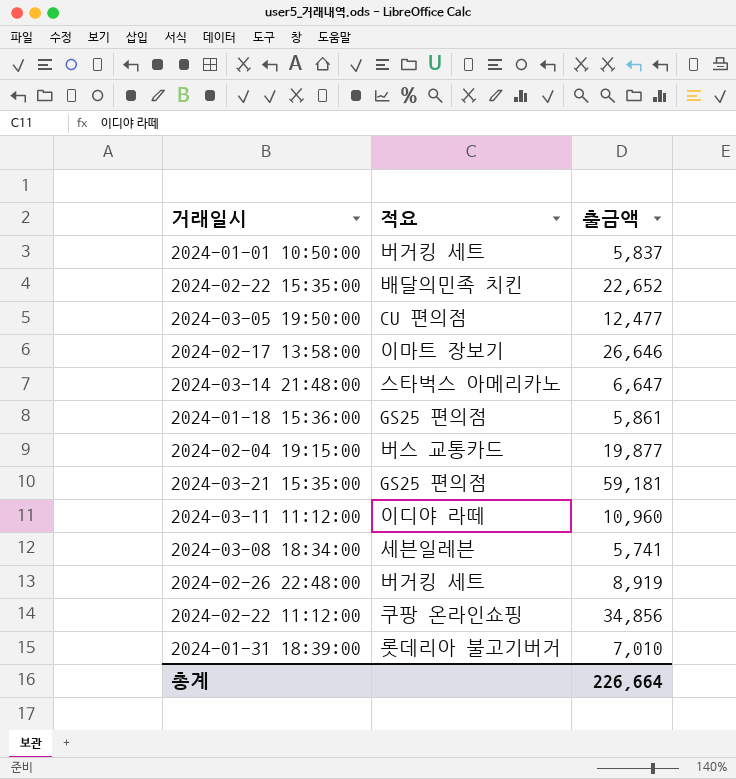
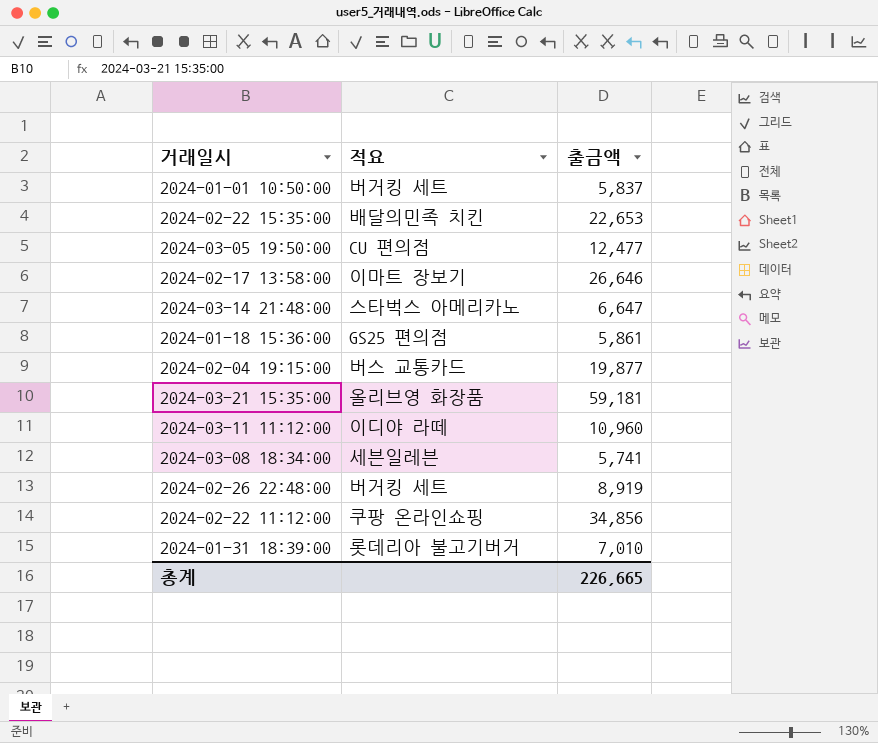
2024-02-22 15:35:00 | 출금액: 22,652 -> 22,653
2024-03-21 15:35:00 | 적요: GS25 편의점 -> 올리브영 화장품
총계 | 출금액: 226,664 -> 226,665

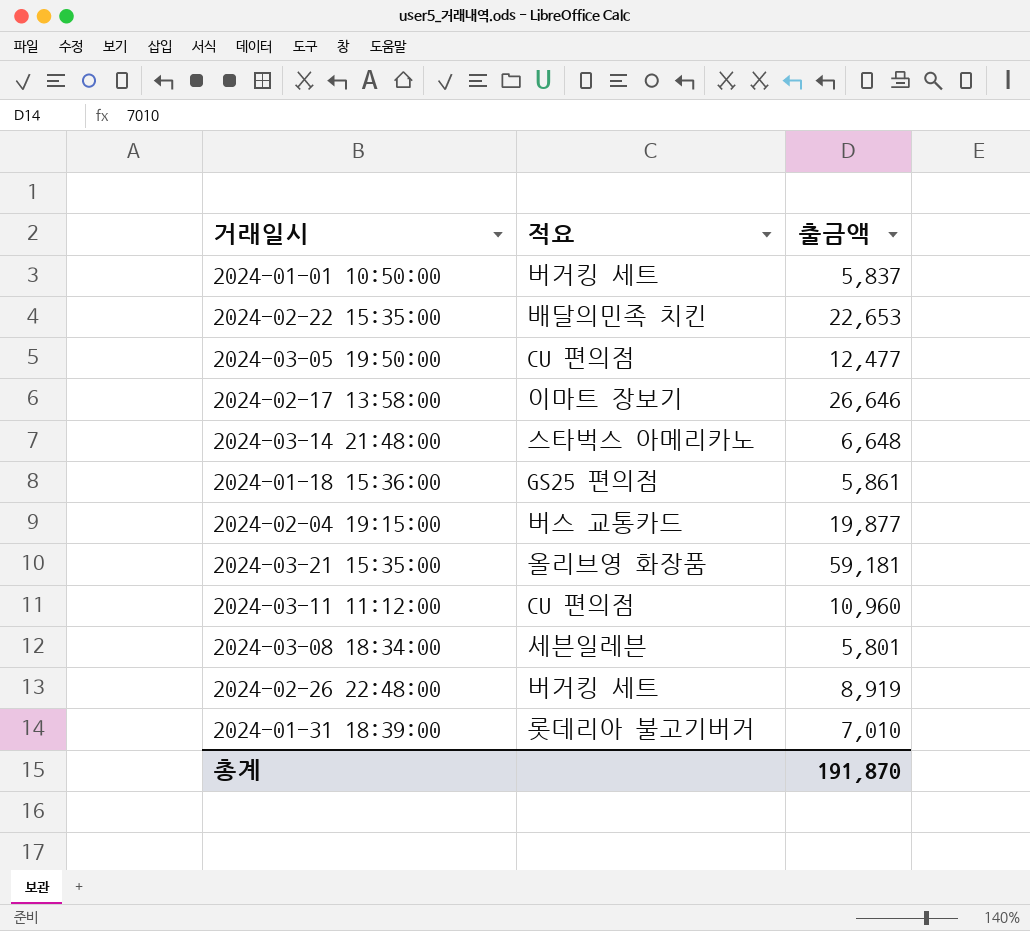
row 2024-02-22 11:12:00: 쿠팡 온라인쇼핑 | 34,856 -> none
2024-03-14 21:48:00 | 출금액: 6,647 -> 6,648
2024-03-11 11:12:00 | 적요: 이디야 라떼 -> CU 편의점
2024-03-08 18:34:00 | 출금액: 5,741 -> 5,801
총계 | 출금액: 226,665 -> 191,870

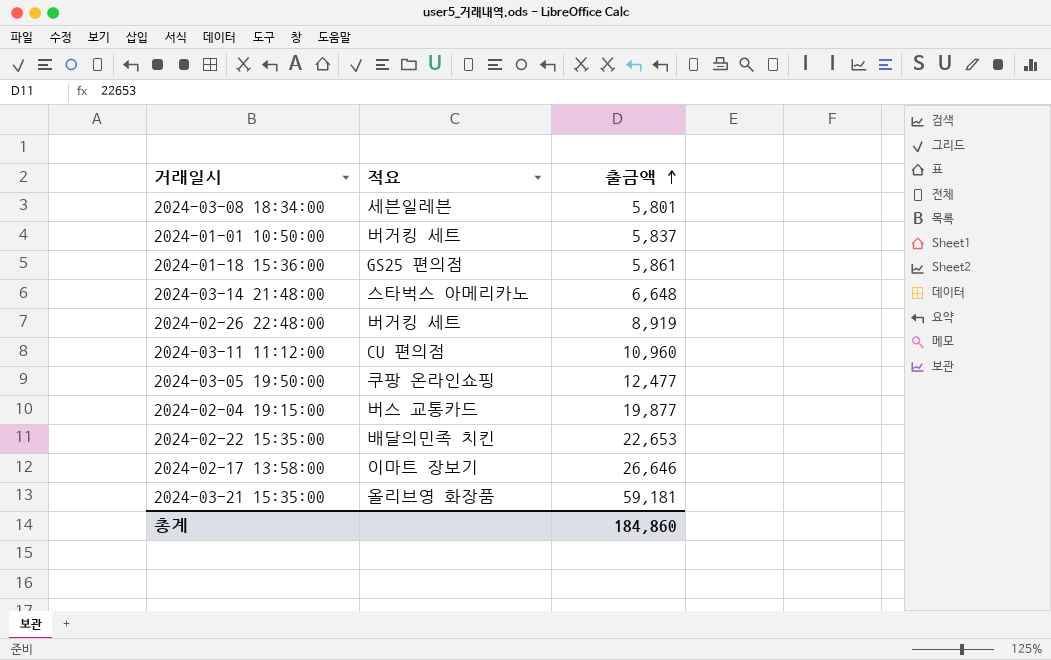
row order: none -> 출금액 ascending
row 2024-01-31 18:39:00: 롯데리아 불고기버거 | 7,010 -> none
2024-03-05 19:50:00 | 적요: CU 편의점 -> 쿠팡 온라인쇼핑
총계 | 출금액: 191,870 -> 184,860

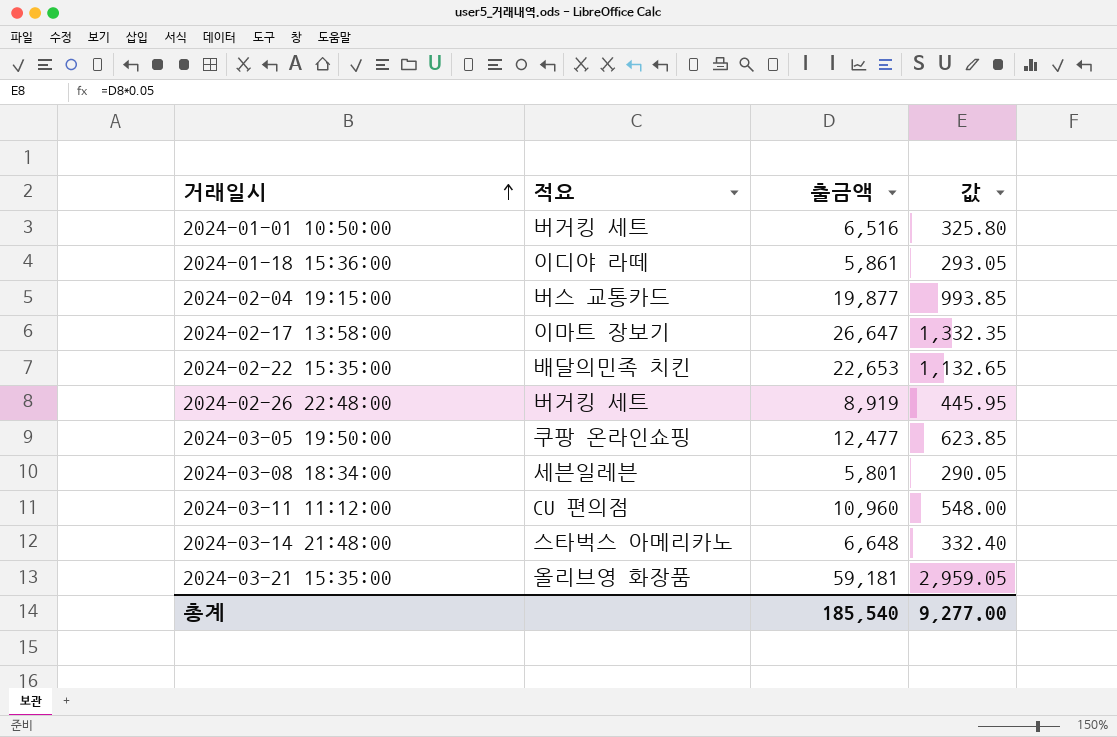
row order: 출금액 ascending -> 거래일시 ascending
column 값 | formula: none -> [출금액] * 0.05
2024-01-01 10:50:00 | 출금액: 5,837 -> 6,516
2024-01-18 15:36:00 | 적요: GS25 편의점 -> 이디야 라떼
2024-02-17 13:58:00 | 출금액: 26,646 -> 26,647
총계 | 출금액: 184,860 -> 185,540

